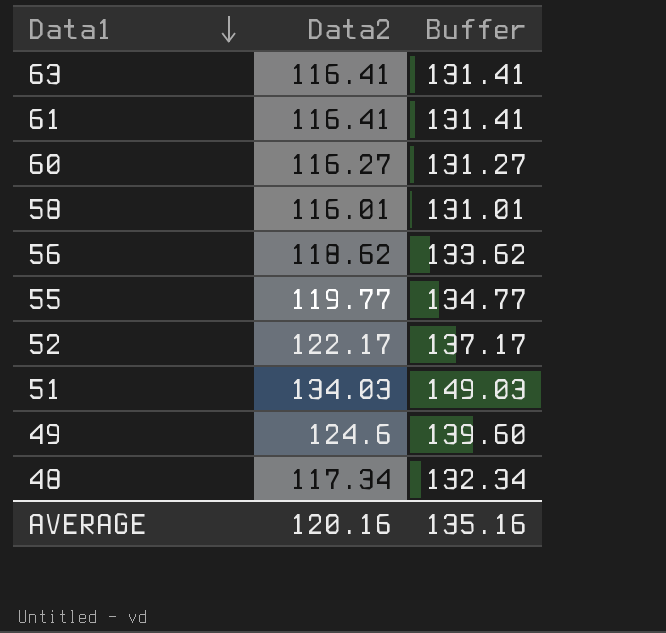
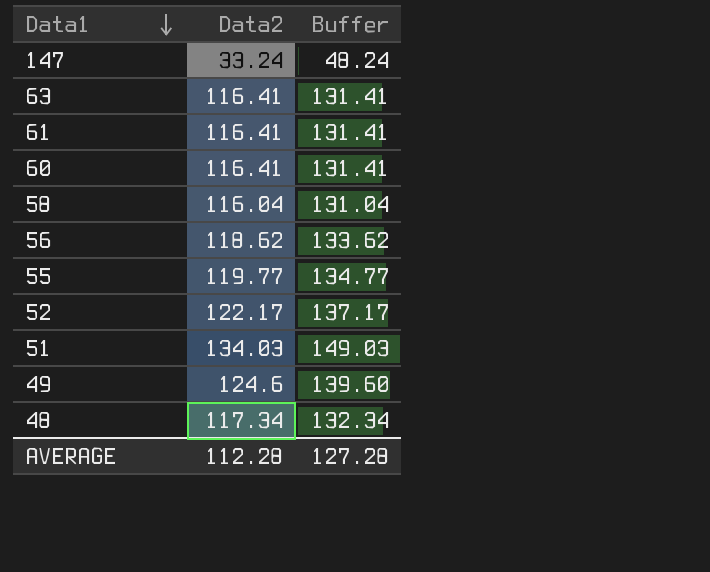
row 147: none -> 33.24 | 48.24
60 | Data2: 116.27 -> 116.41
60 | Buffer: 131.27 -> 131.41
58 | Data2: 116.01 -> 116.04
58 | Buffer: 131.01 -> 131.04
AVERAGE | Data2: 120.16 -> 112.28
AVERAGE | Buffer: 135.16 -> 127.28

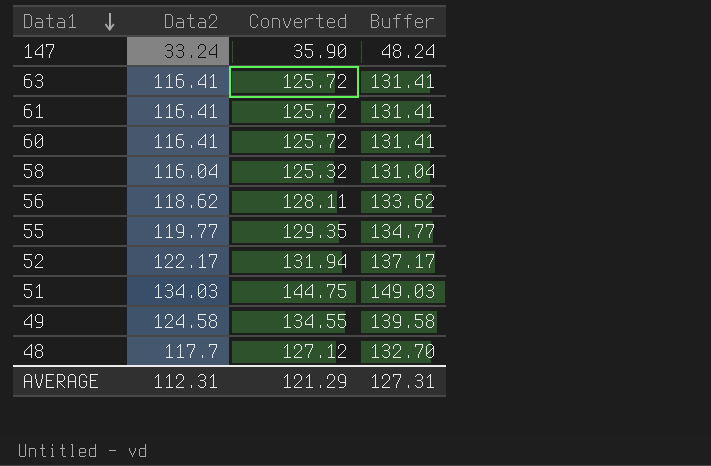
column Converted | formula: none -> [Data2] * 1.08
49 | Data2: 124.6 -> 124.58
49 | Buffer: 139.60 -> 139.58
48 | Data2: 117.34 -> 117.7
48 | Buffer: 132.34 -> 132.70
AVERAGE | Data2: 112.28 -> 112.31
AVERAGE | Buffer: 127.28 -> 127.31

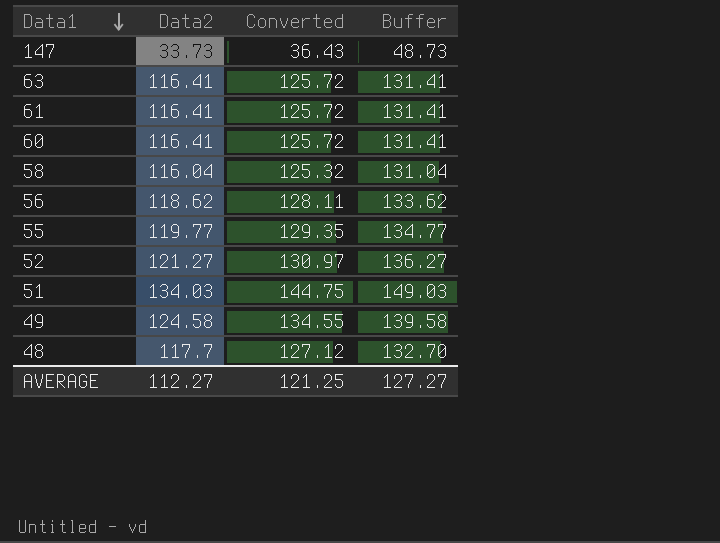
147 | Data2: 33.24 -> 33.73
147 | Converted: 35.90 -> 36.43
147 | Buffer: 48.24 -> 48.73
52 | Data2: 122.17 -> 121.27
52 | Converted: 131.94 -> 130.97
52 | Buffer: 137.17 -> 136.27
AVERAGE | Data2: 112.31 -> 112.27
AVERAGE | Converted: 121.29 -> 121.25
AVERAGE | Buffer: 127.31 -> 127.27

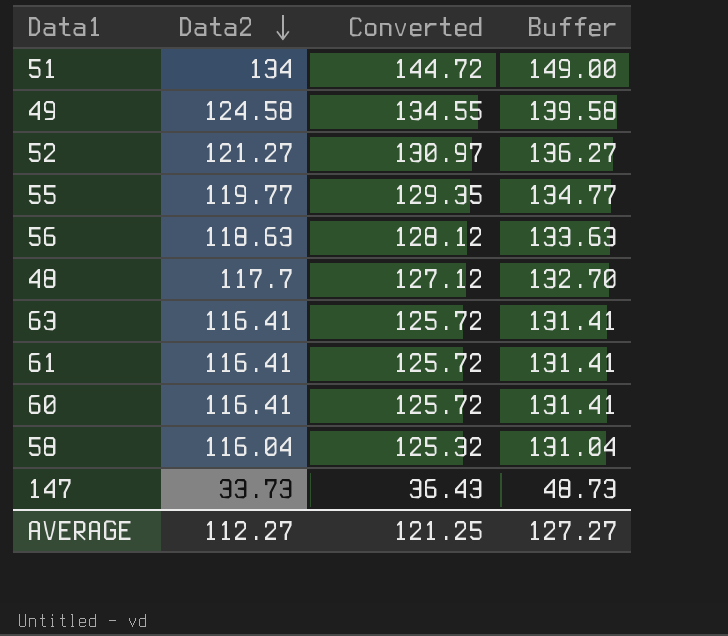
row order: Data1 descending -> Data2 descending
51 | Data2: 134.03 -> 134
51 | Converted: 144.75 -> 144.72
51 | Buffer: 149.03 -> 149.00
56 | Data2: 118.62 -> 118.63
56 | Converted: 128.11 -> 128.12
56 | Buffer: 133.62 -> 133.63

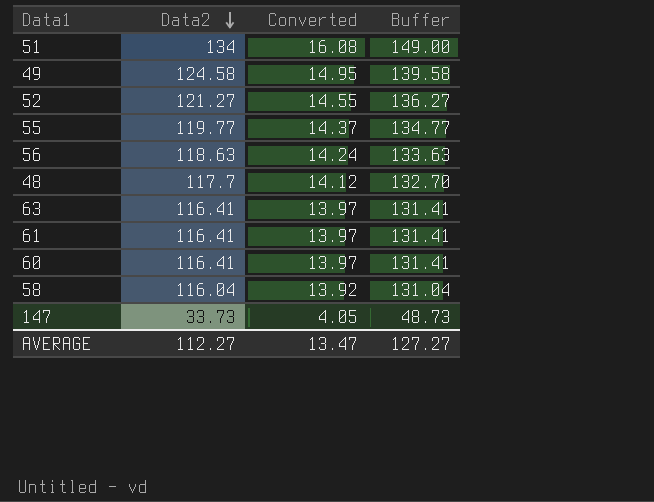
column Converted | formula: [Data2] * 1.08 -> [Data2] * 0.12
AVERAGE | Converted: 121.25 -> 13.47

